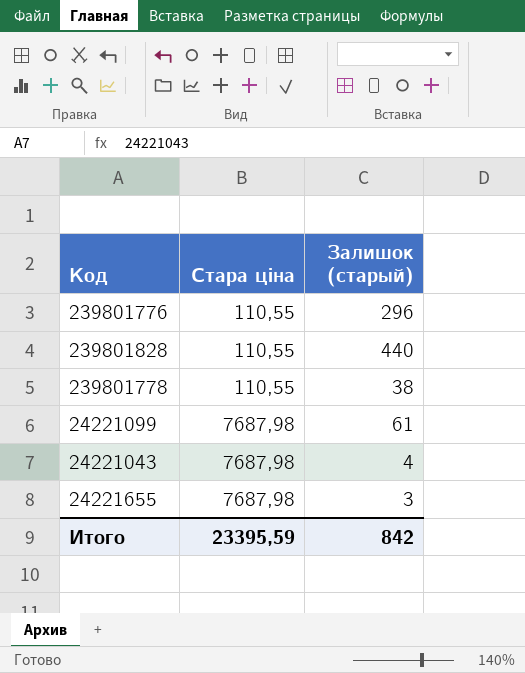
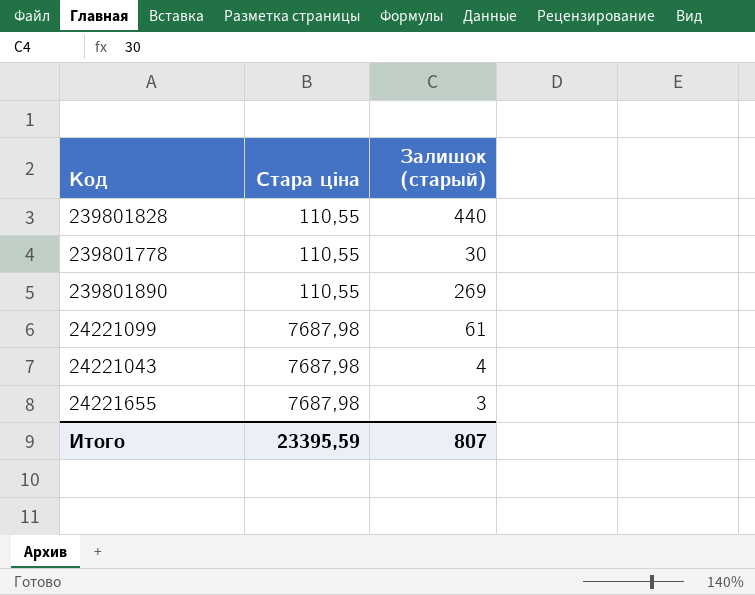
row 239801776: 110,55 | 296 -> none
239801778 | Залишок (старый): 38 -> 30
row 239801890: none -> 110,55 | 269
Итого | Залишок (старый): 842 -> 807

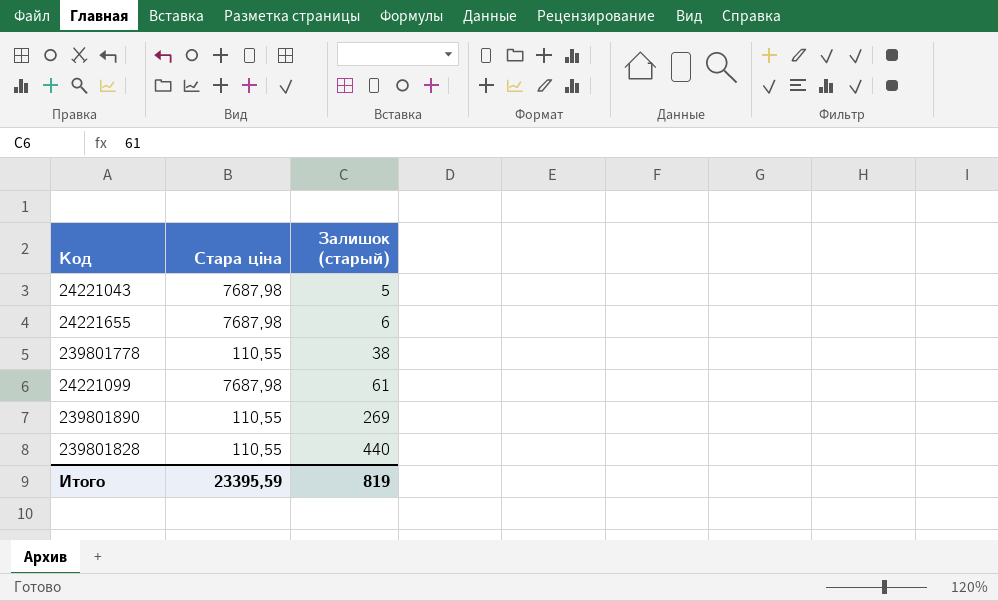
row order: Стара ціна ascending -> Залишок (старый) ascending
24221043 | Залишок (старый): 4 -> 5
24221655 | Залишок (старый): 3 -> 6
239801778 | Залишок (старый): 30 -> 38
Итого | Залишок (старый): 807 -> 819

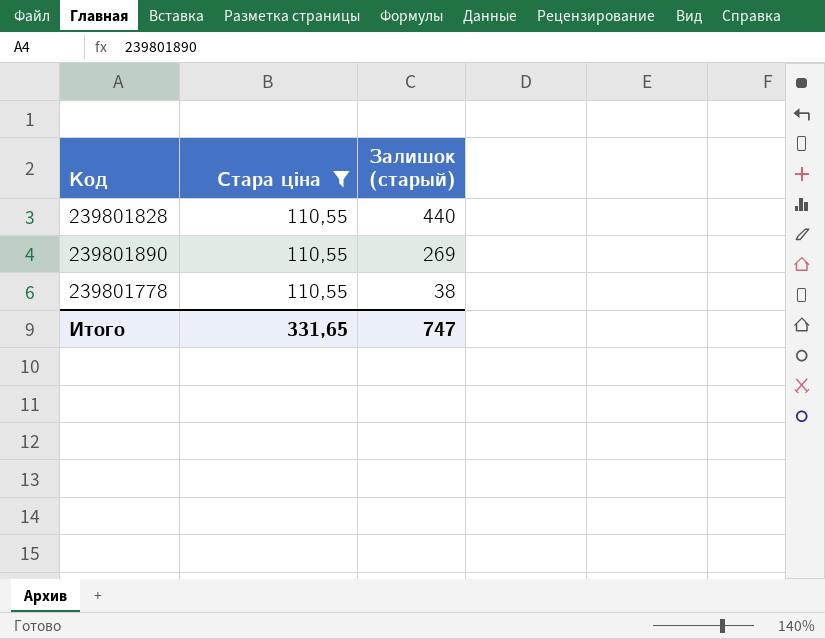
filter: none -> Стара ціна = 110,55
row order: Залишок (старый) ascending -> Залишок (старый) descending
Итого | Стара ціна: 23395,59 -> 331,65
Итого | Залишок (старый): 819 -> 747

